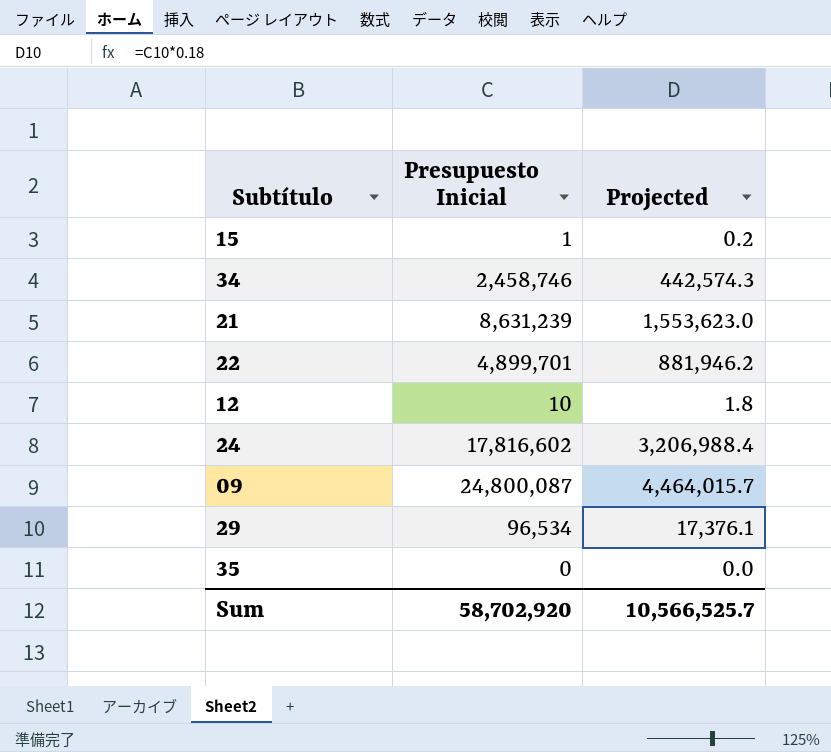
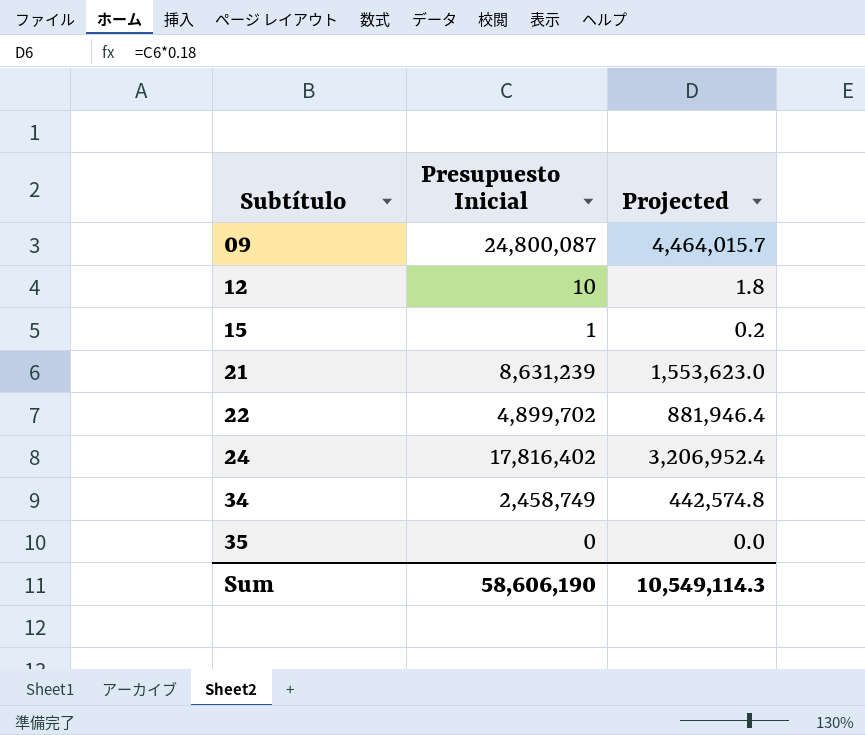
row order: none -> Subtítulo ascending
row 29: 96,534 | 17,376.1 -> none
22 | Presupuesto Inicial: 4,899,701 -> 4,899,702
22 | Projected: 881,946.2 -> 881,946.4
24 | Presupuesto Inicial: 17,816,602 -> 17,816,402
24 | Projected: 3,206,988.4 -> 3,206,952.4
34 | Presupuesto Inicial: 2,458,746 -> 2,458,749
34 | Projected: 442,574.3 -> 442,574.8
Sum | Presupuesto Inicial: 58,702,920 -> 58,606,190
Sum | Projected: 10,566,525.7 -> 10,549,114.3

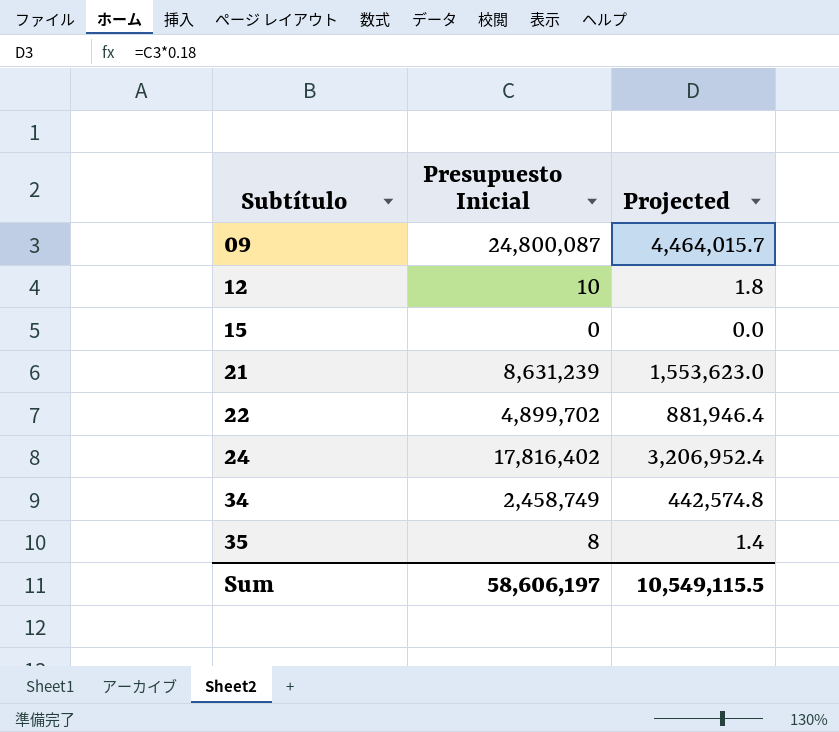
15 | Presupuesto Inicial: 1 -> 0
15 | Projected: 0.2 -> 0.0
35 | Presupuesto Inicial: 0 -> 8
35 | Projected: 0.0 -> 1.4
Sum | Presupuesto Inicial: 58,606,190 -> 58,606,197
Sum | Projected: 10,549,114.3 -> 10,549,115.5

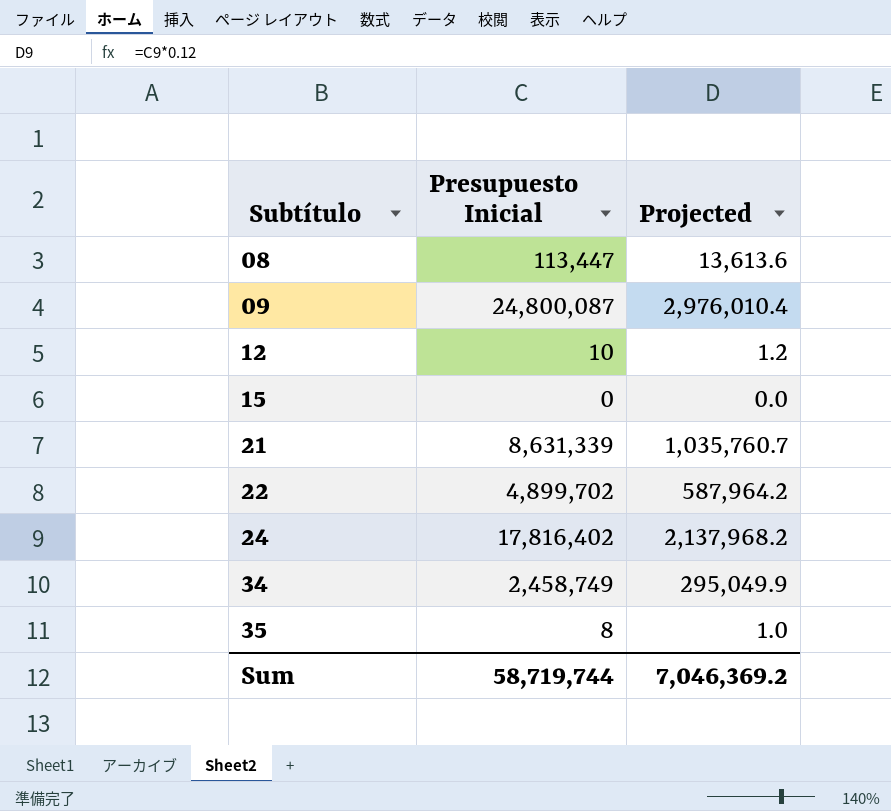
column Projected | formula: [Presupuesto Inicial] * 0.18 -> [Presupuesto Inicial] * 0.12
row 08: none -> 113,447 | 13,613.6
21 | Presupuesto Inicial: 8,631,239 -> 8,631,339
Sum | Presupuesto Inicial: 58,606,197 -> 58,719,744
Sum | Projected: 10,549,115.5 -> 7,046,369.2

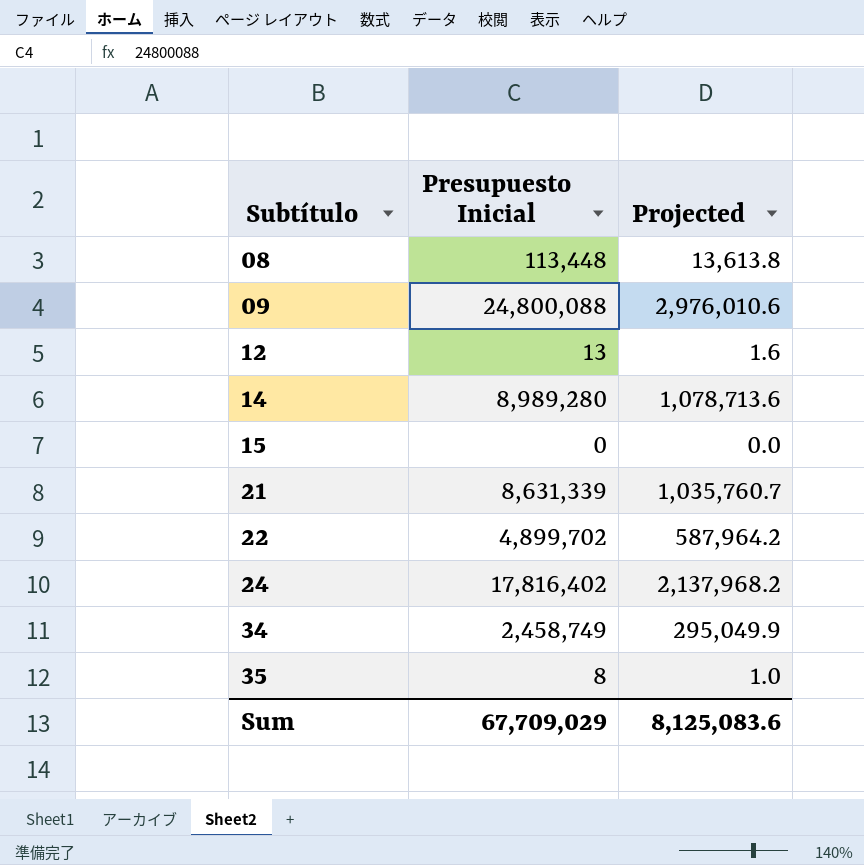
08 | Presupuesto Inicial: 113,447 -> 113,448
08 | Projected: 13,613.6 -> 13,613.8
09 | Presupuesto Inicial: 24,800,087 -> 24,800,088
09 | Projected: 2,976,010.4 -> 2,976,010.6
12 | Presupuesto Inicial: 10 -> 13
12 | Projected: 1.2 -> 1.6
row 14: none -> 8,989,280 | 1,078,713.6
Sum | Presupuesto Inicial: 58,719,744 -> 67,709,029
Sum | Projected: 7,046,369.2 -> 8,125,083.6

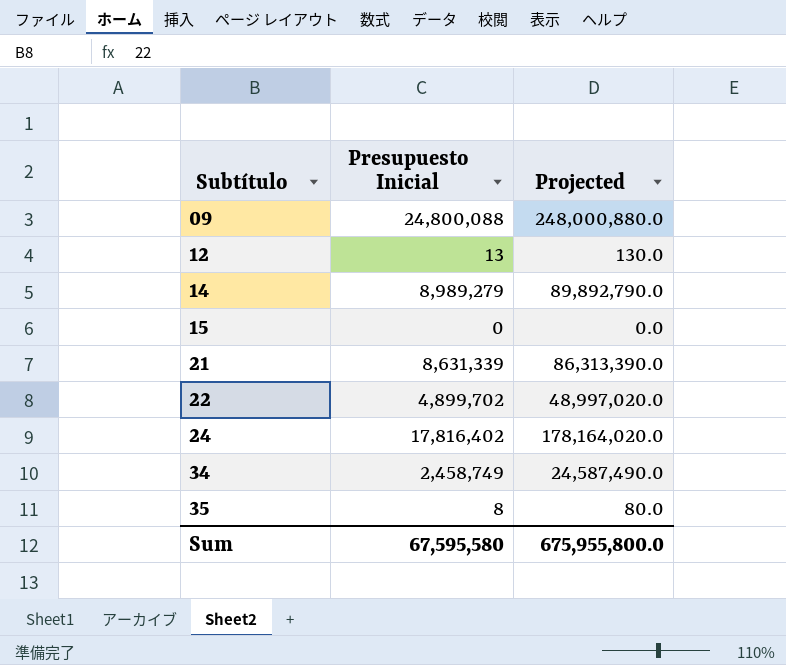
column Projected | formula: [Presupuesto Inicial] * 0.12 -> [Presupuesto Inicial] * 10
row 08: 113,448 | 13,613.8 -> none
14 | Presupuesto Inicial: 8,989,280 -> 8,989,279
Sum | Presupuesto Inicial: 67,709,029 -> 67,595,580
Sum | Projected: 8,125,083.6 -> 675,955,800.0

